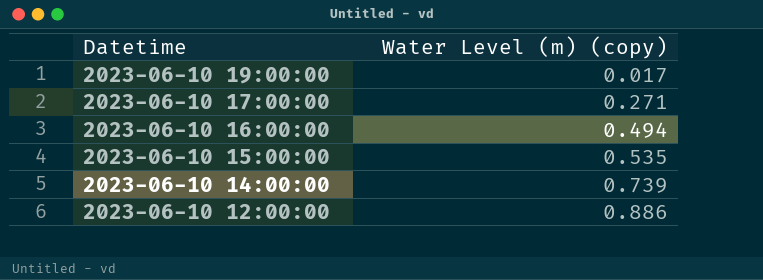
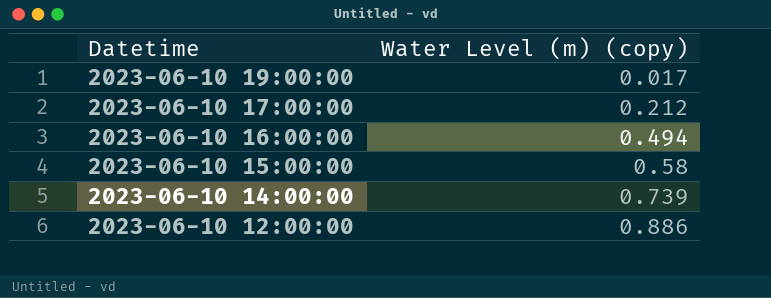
2023-06-10 17:00:00 | Water Level (m) (copy): 0.271 -> 0.212
2023-06-10 15:00:00 | Water Level (m) (copy): 0.535 -> 0.58

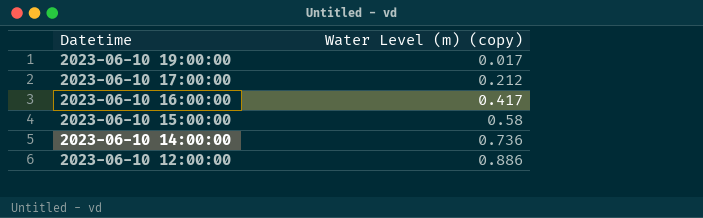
2023-06-10 16:00:00 | Water Level (m) (copy): 0.494 -> 0.417
2023-06-10 14:00:00 | Water Level (m) (copy): 0.739 -> 0.736

